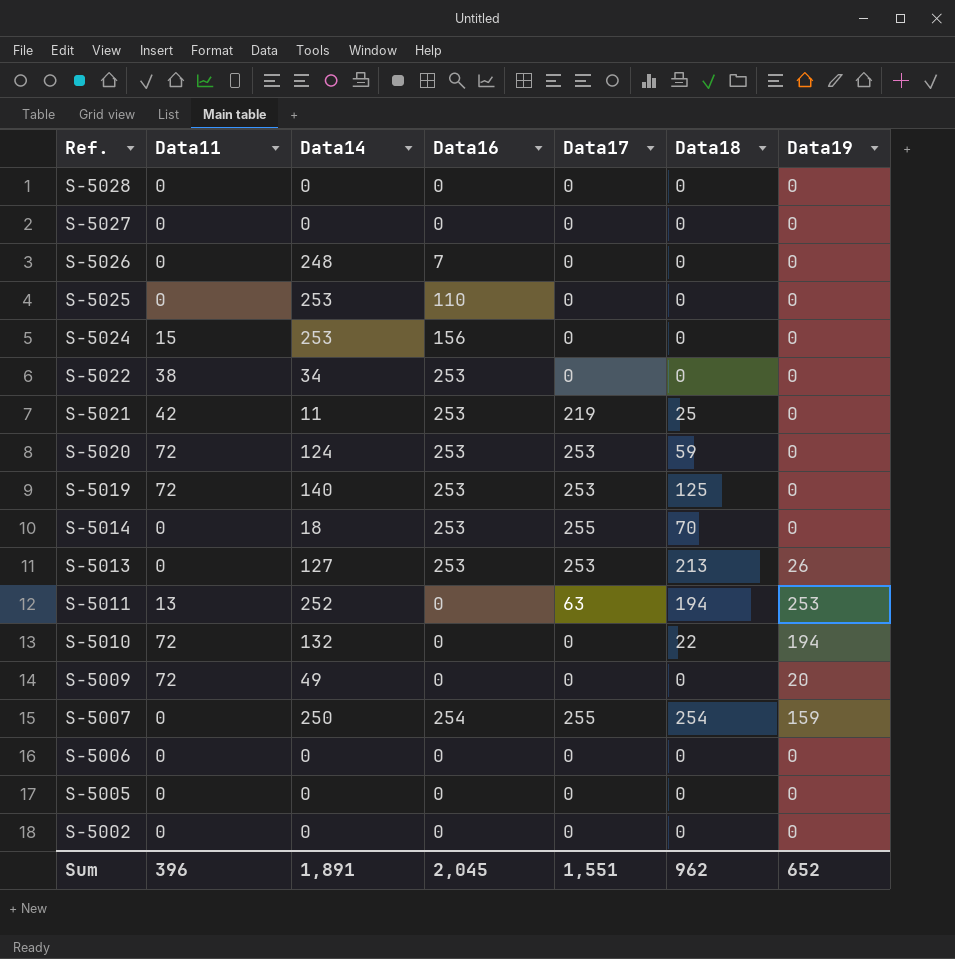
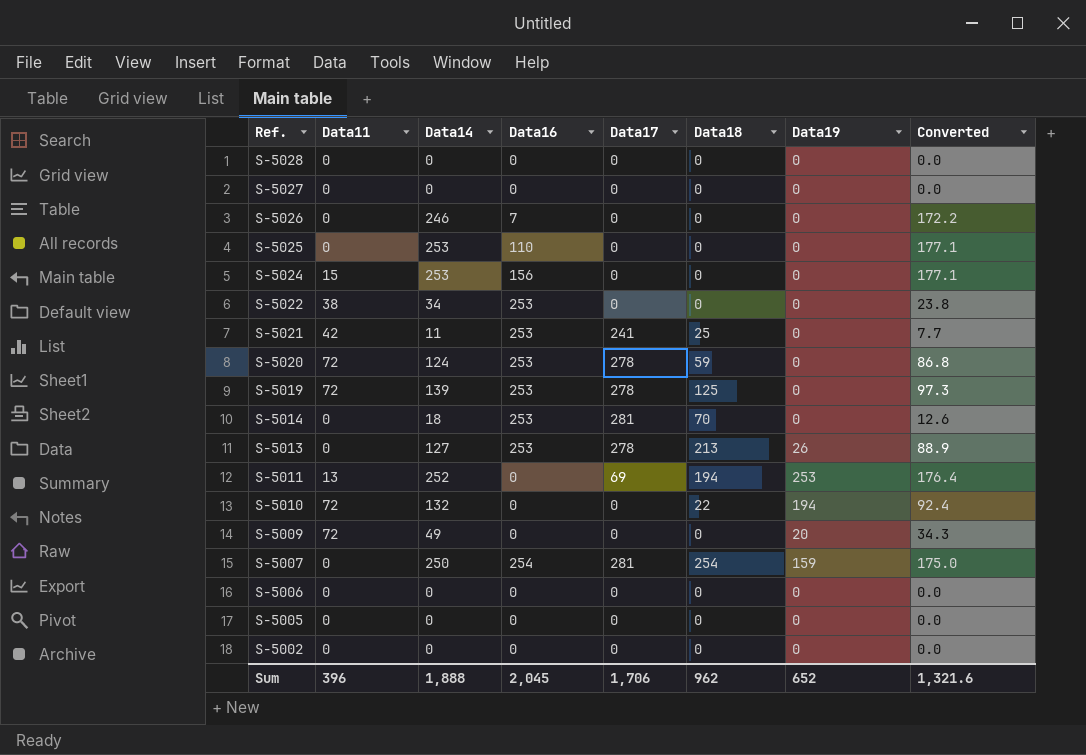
column Converted | formula: none -> [Data14] * 0.7
S-5026 | Data14: 248 -> 246
S-5021 | Data17: 219 -> 241
S-5020 | Data17: 253 -> 278
S-5019 | Data14: 140 -> 139
S-5019 | Data17: 253 -> 278
S-5014 | Data17: 255 -> 281
S-5013 | Data17: 253 -> 278
S-5011 | Data17: 63 -> 69
S-5007 | Data17: 255 -> 281
Sum | Data14: 1,891 -> 1,888
Sum | Data17: 1,551 -> 1,706

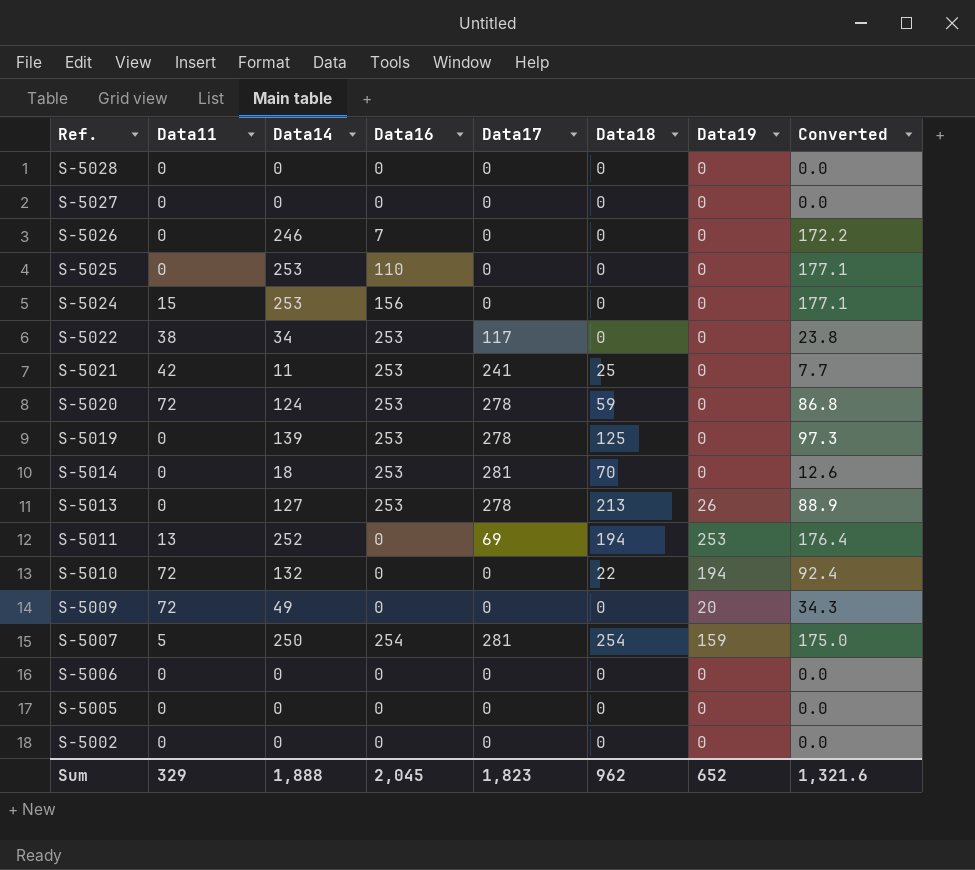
S-5022 | Data17: 0 -> 117
S-5019 | Data11: 72 -> 0
S-5007 | Data11: 0 -> 5
Sum | Data11: 396 -> 329
Sum | Data17: 1,706 -> 1,823

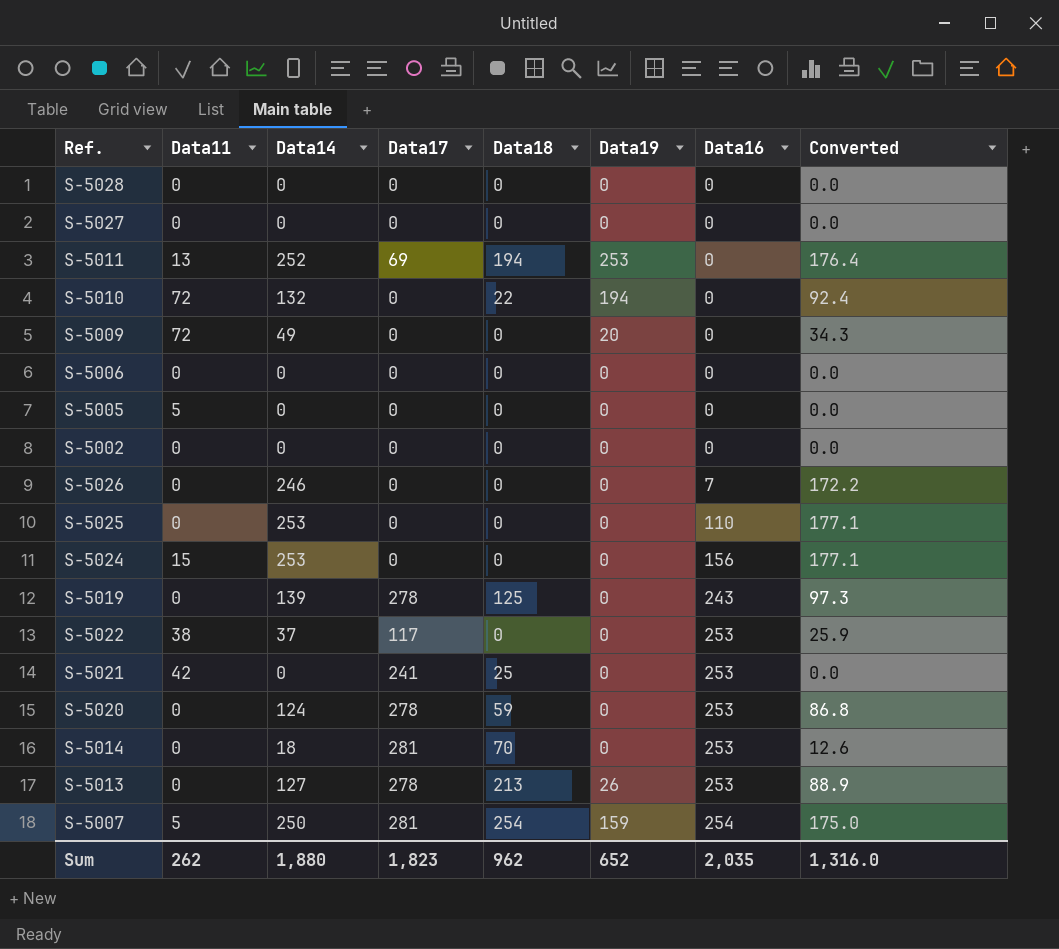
row order: Ref. descending -> Data16 ascending
column Data16 | position: 4 -> 7
S-5005 | Data11: 0 -> 5
S-5019 | Data16: 253 -> 243
S-5022 | Data14: 34 -> 37
S-5022 | Converted: 23.8 -> 25.9
S-5021 | Data14: 11 -> 0
S-5021 | Converted: 7.7 -> 0.0
S-5020 | Data11: 72 -> 0
Sum | Data11: 329 -> 262
Sum | Data14: 1,888 -> 1,880
Sum | Data16: 2,045 -> 2,035
Sum | Converted: 1,321.6 -> 1,316.0

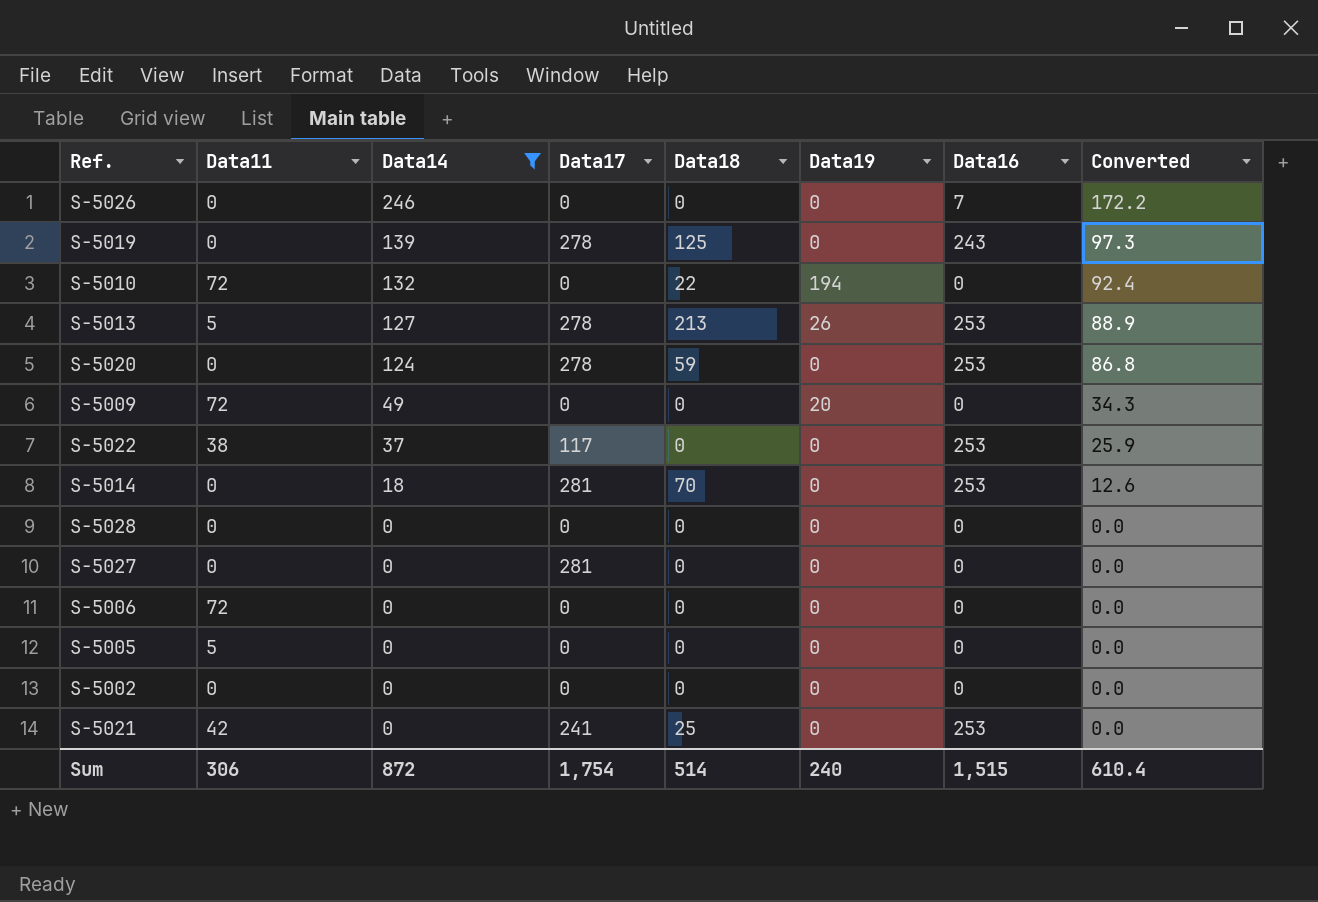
filter: none -> Data14 <= 246
row order: Data16 ascending -> Data14 descending
S-5013 | Data11: 0 -> 5
S-5027 | Data17: 0 -> 281
S-5006 | Data11: 0 -> 72
Sum | Data11: 262 -> 306
Sum | Data14: 1,880 -> 872
Sum | Data17: 1,823 -> 1,754
Sum | Data18: 962 -> 514
Sum | Data19: 652 -> 240
Sum | Data16: 2,035 -> 1,515
Sum | Converted: 1,316.0 -> 610.4

